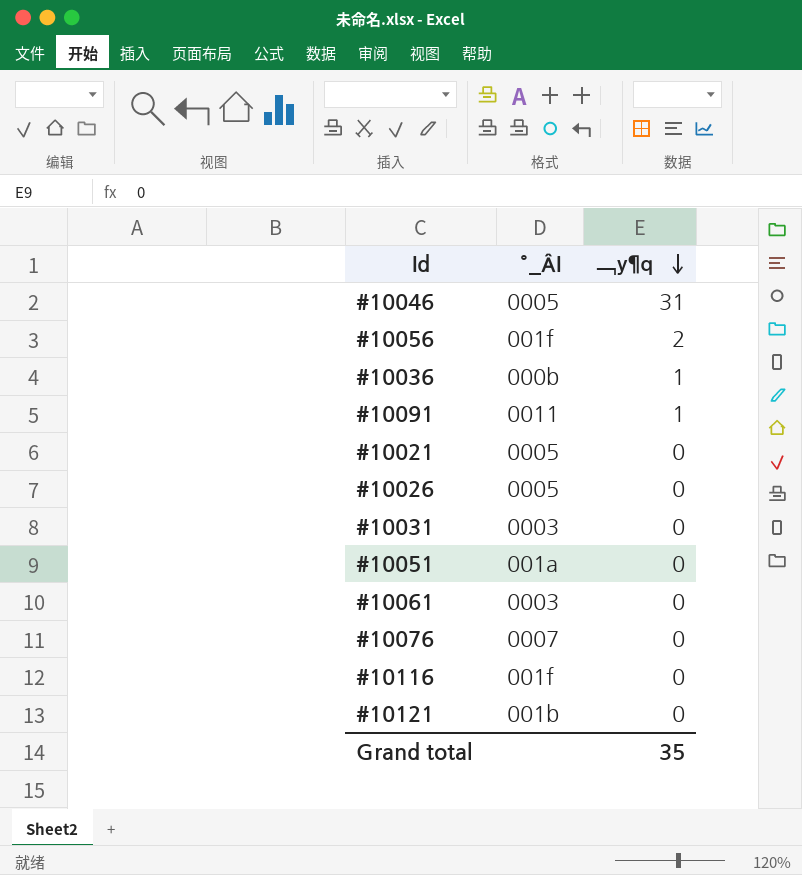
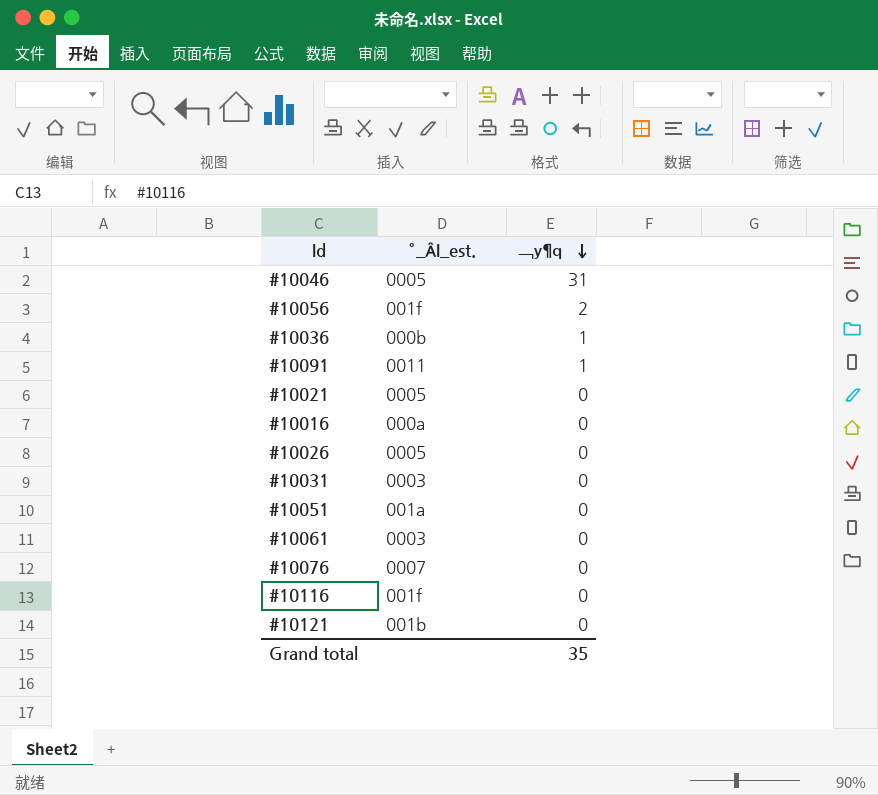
column name: °_ÂI -> °_ÂI_est.
row #10016: none -> 000a | 0

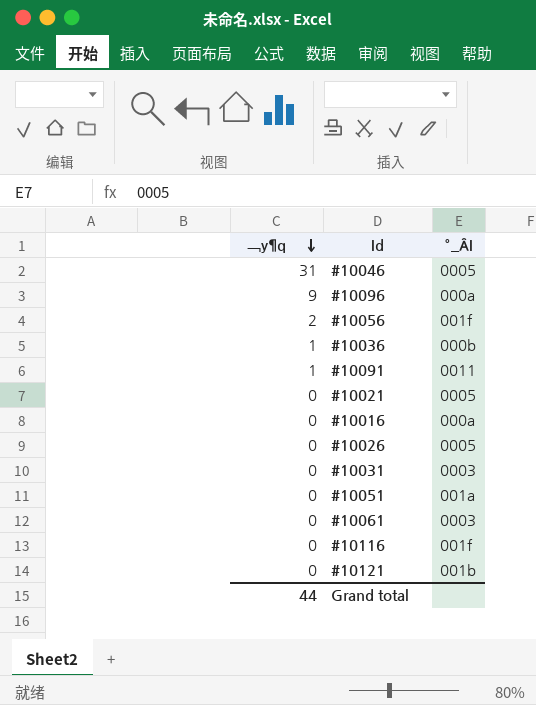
column ¬y¶q | position: 3 -> 1
column name: °_ÂI_est. -> °_ÂI
row #10076: 0007 | 0 -> none
row #10096: none -> 9 | 000a
Grand total | ¬y¶q: 35 -> 44

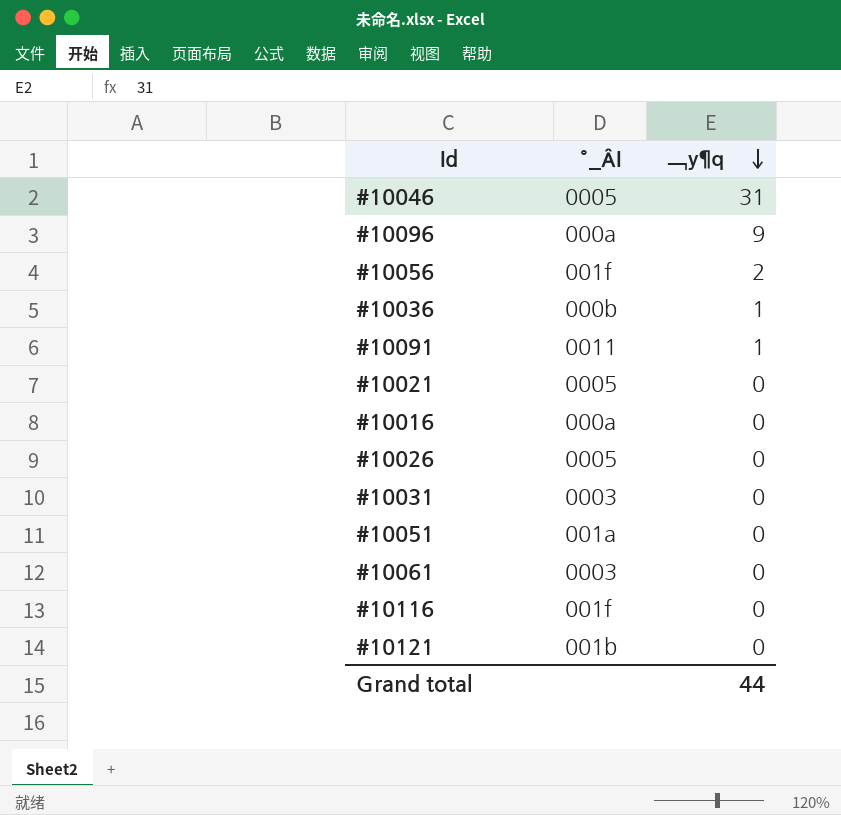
column ¬y¶q | position: 1 -> 3

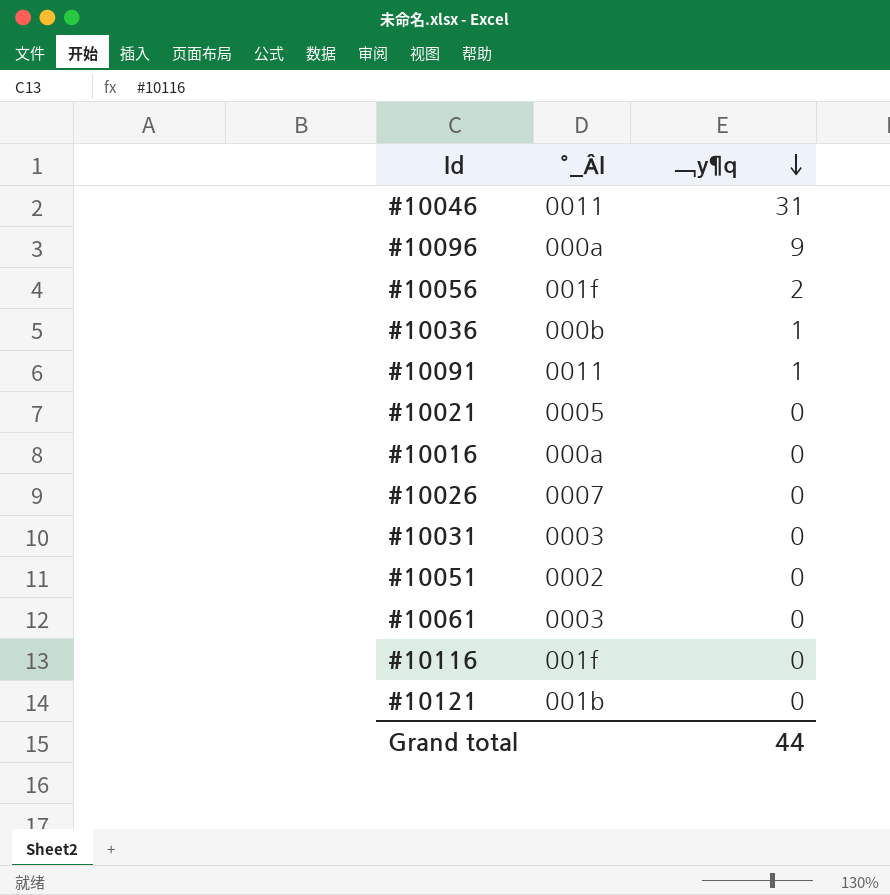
#10046 | °_ÂI: 0005 -> 0011
#10026 | °_ÂI: 0005 -> 0007
#10051 | °_ÂI: 001a -> 0002

